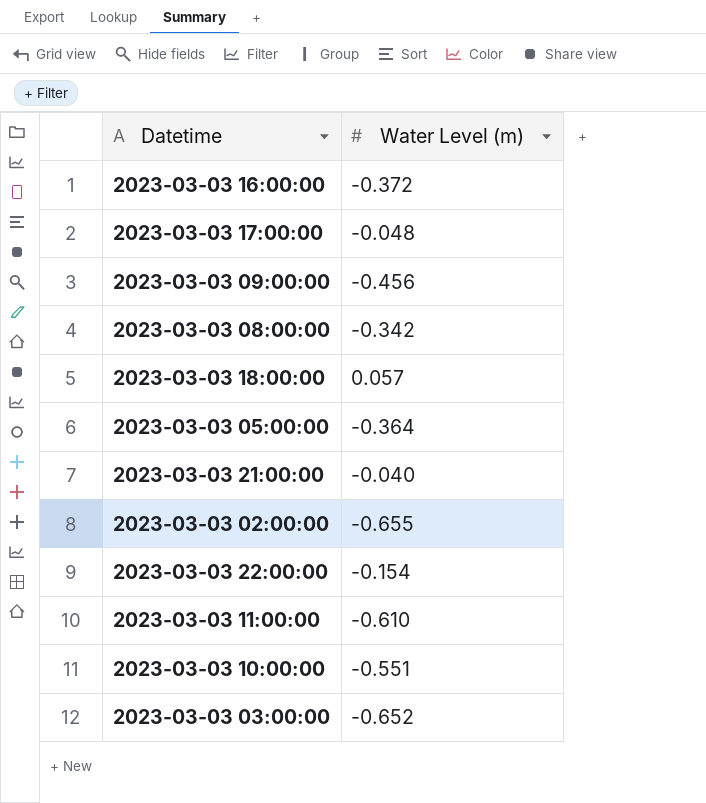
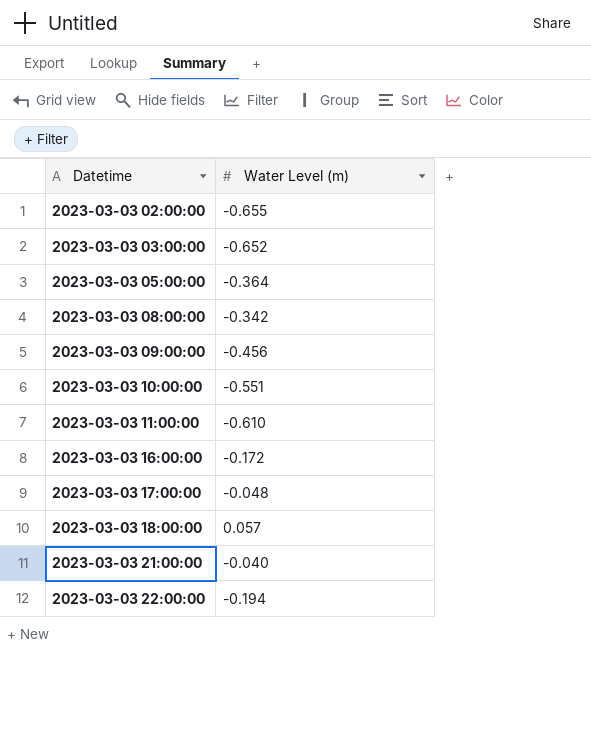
row order: none -> Datetime ascending
2023-03-03 16:00:00 | Water Level (m): -0.372 -> -0.172
2023-03-03 22:00:00 | Water Level (m): -0.154 -> -0.194

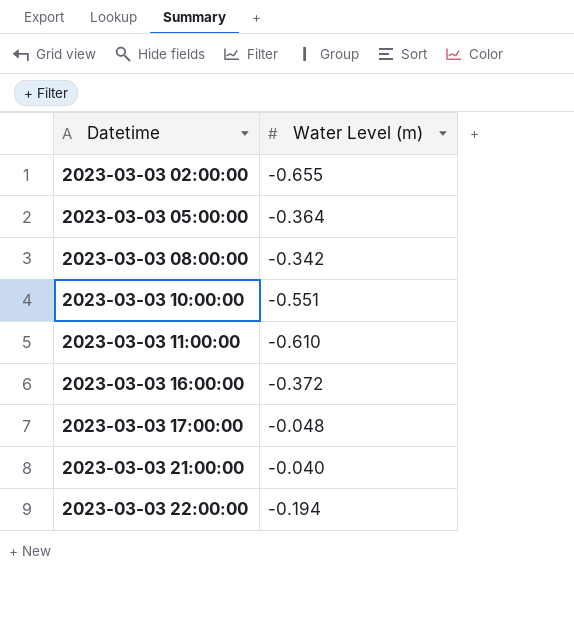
row 2023-03-03 03:00:00: -0.652 -> none
row 2023-03-03 09:00:00: -0.456 -> none
row 2023-03-03 18:00:00: 0.057 -> none
2023-03-03 16:00:00 | Water Level (m): -0.172 -> -0.372

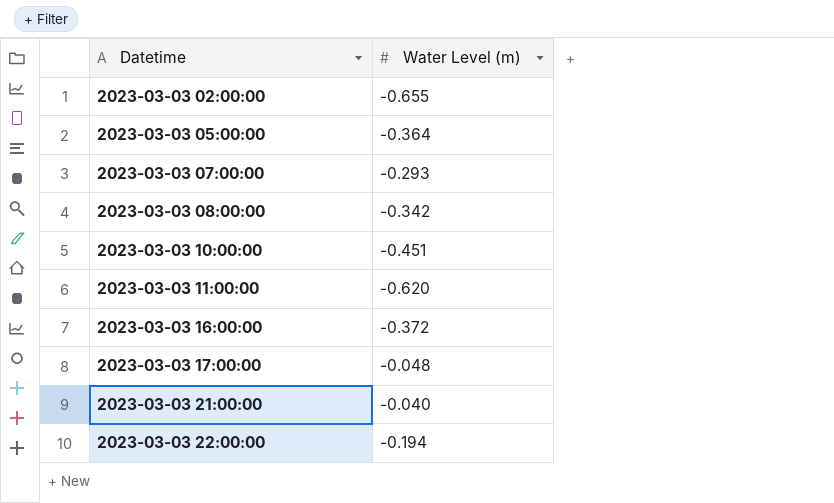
row 2023-03-03 07:00:00: none -> -0.293
2023-03-03 10:00:00 | Water Level (m): -0.551 -> -0.451
2023-03-03 11:00:00 | Water Level (m): -0.610 -> -0.620

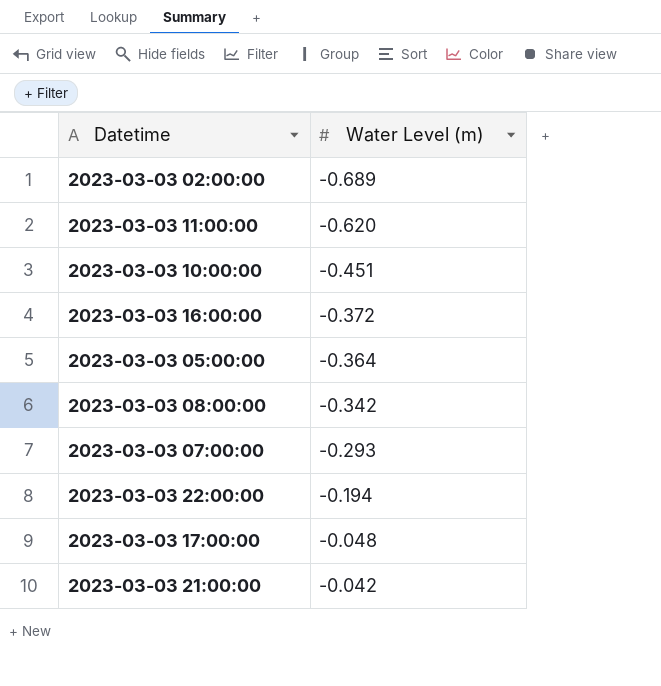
row order: Datetime ascending -> Water Level (m) ascending
2023-03-03 02:00:00 | Water Level (m): -0.655 -> -0.689
2023-03-03 21:00:00 | Water Level (m): -0.040 -> -0.042

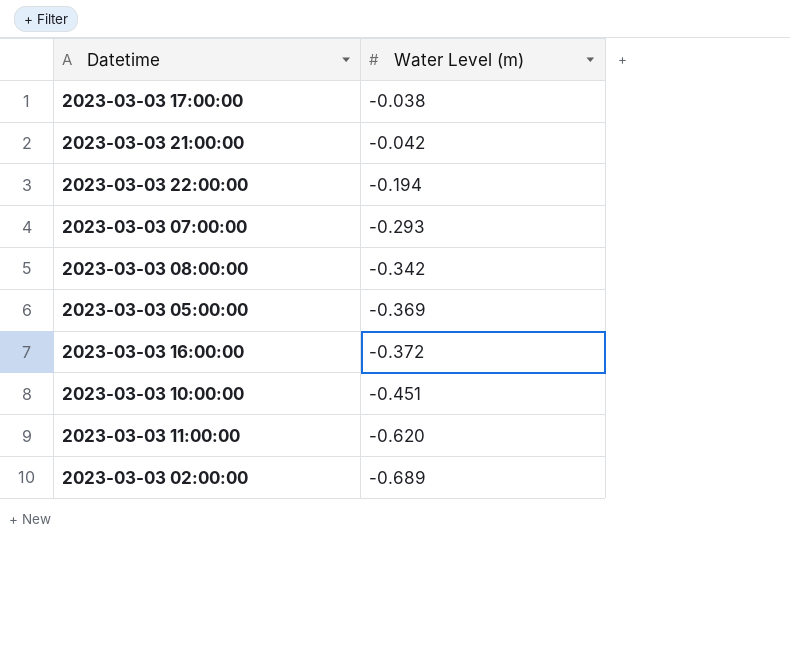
row order: Water Level (m) ascending -> Water Level (m) descending
2023-03-03 17:00:00 | Water Level (m): -0.048 -> -0.038
2023-03-03 05:00:00 | Water Level (m): -0.364 -> -0.369

